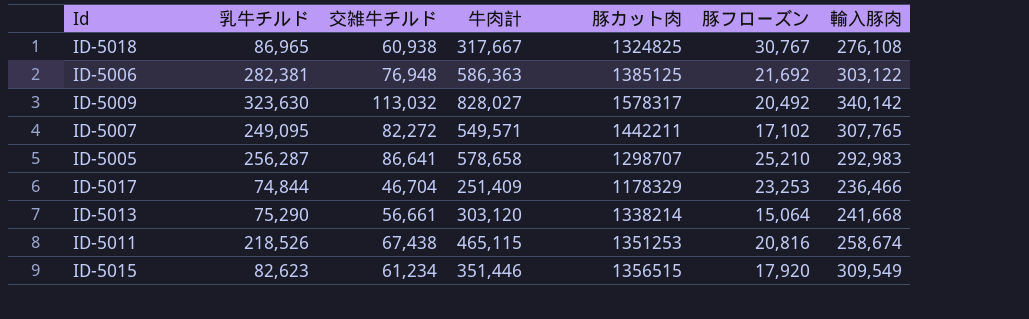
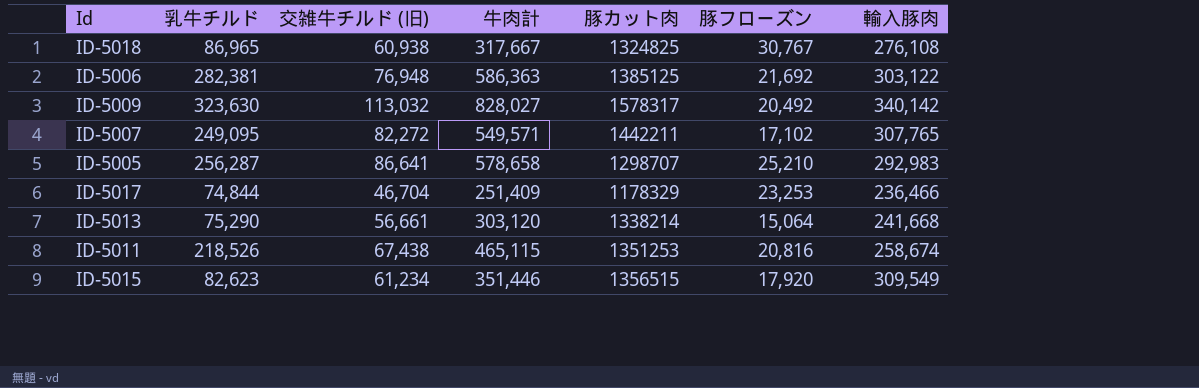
column name: 交雑牛チルド -> 交雑牛チルド (旧)

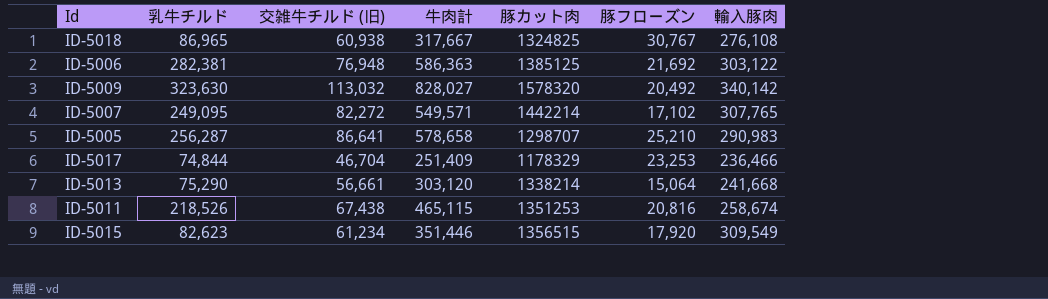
ID-5009 | 豚カット肉: 1578317 -> 1578320
ID-5007 | 豚カット肉: 1442211 -> 1442214
ID-5005 | 輸入豚肉: 292,983 -> 290,983

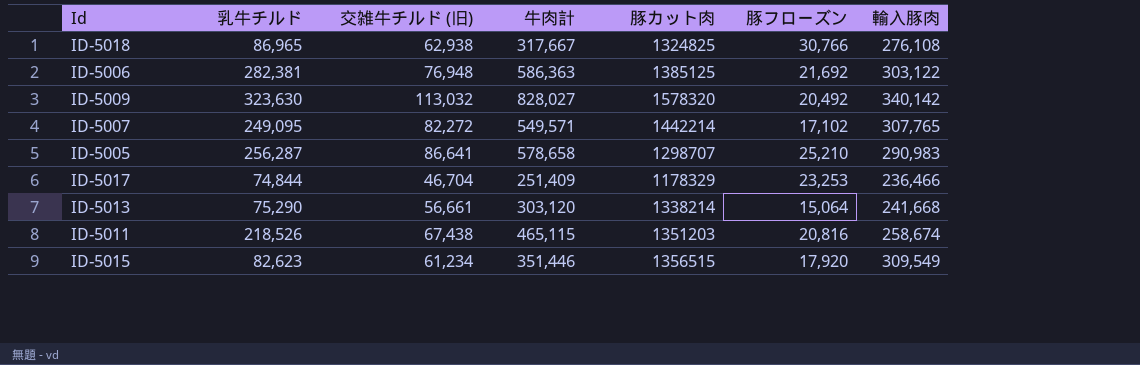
ID-5018 | 交雑牛チルド (旧): 60,938 -> 62,938
ID-5018 | 豚フローズン: 30,767 -> 30,766
ID-5011 | 豚カット肉: 1351253 -> 1351203

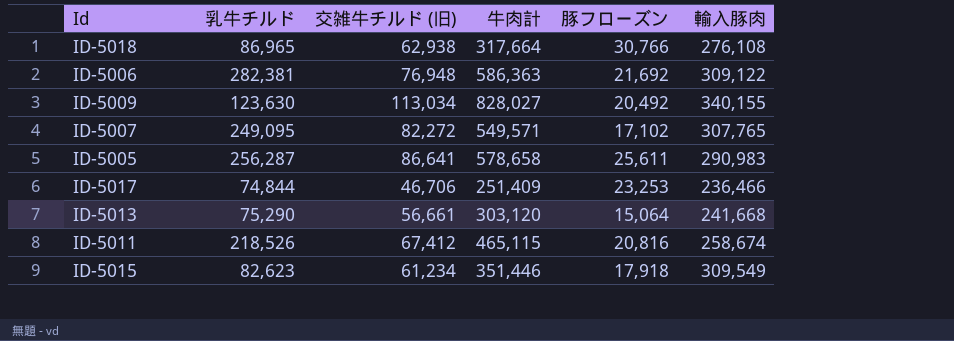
column 豚カット肉 | position: 5 -> none
ID-5018 | 牛肉計: 317,667 -> 317,664
ID-5006 | 輸入豚肉: 303,122 -> 309,122
ID-5009 | 乳牛チルド: 323,630 -> 123,630
ID-5009 | 交雑牛チルド (旧): 113,032 -> 113,034
ID-5009 | 輸入豚肉: 340,142 -> 340,155
ID-5005 | 豚フローズン: 25,210 -> 25,611
ID-5017 | 交雑牛チルド (旧): 46,704 -> 46,706
ID-5011 | 交雑牛チルド (旧): 67,438 -> 67,412
ID-5015 | 豚フローズン: 17,920 -> 17,918

